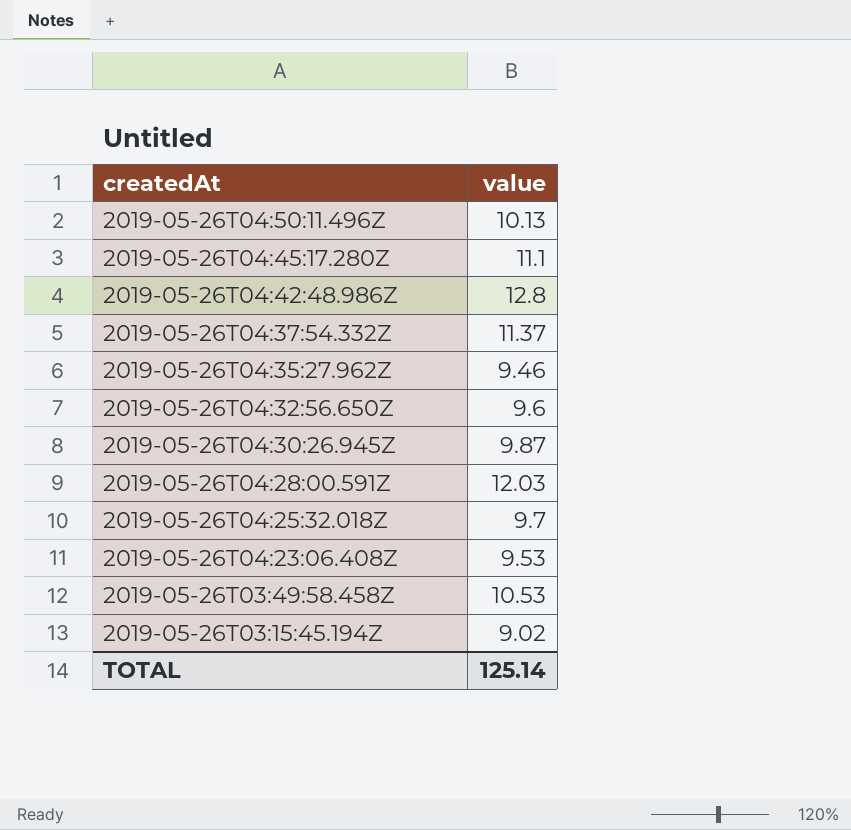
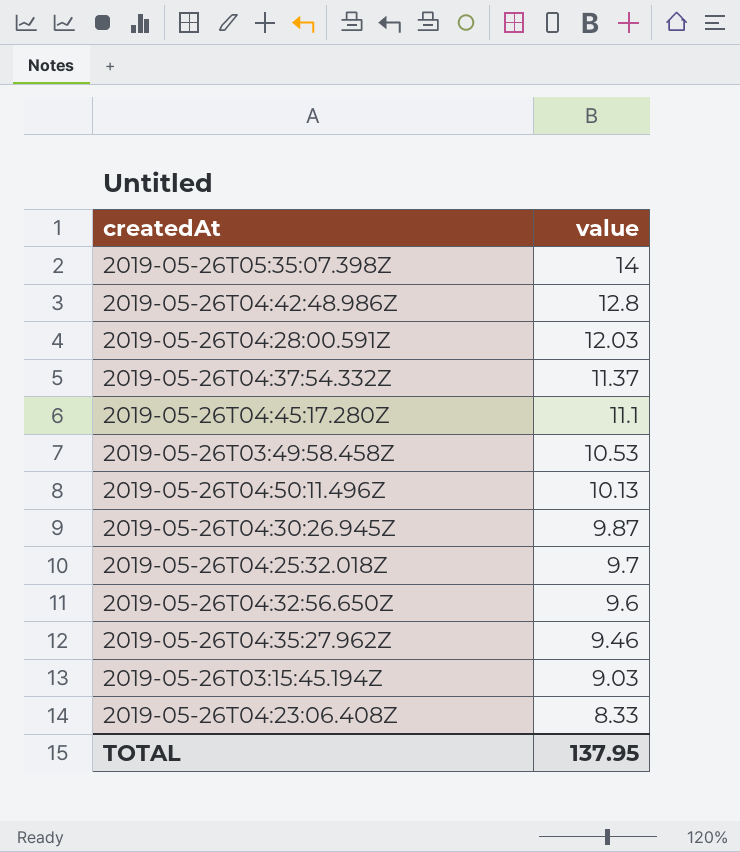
row order: createdAt descending -> value descending
row 2019-05-26T05:35:07.398Z: none -> 14
2019-05-26T03:15:45.194Z | value: 9.02 -> 9.03
2019-05-26T04:23:06.408Z | value: 9.53 -> 8.33
TOTAL | value: 125.14 -> 137.95

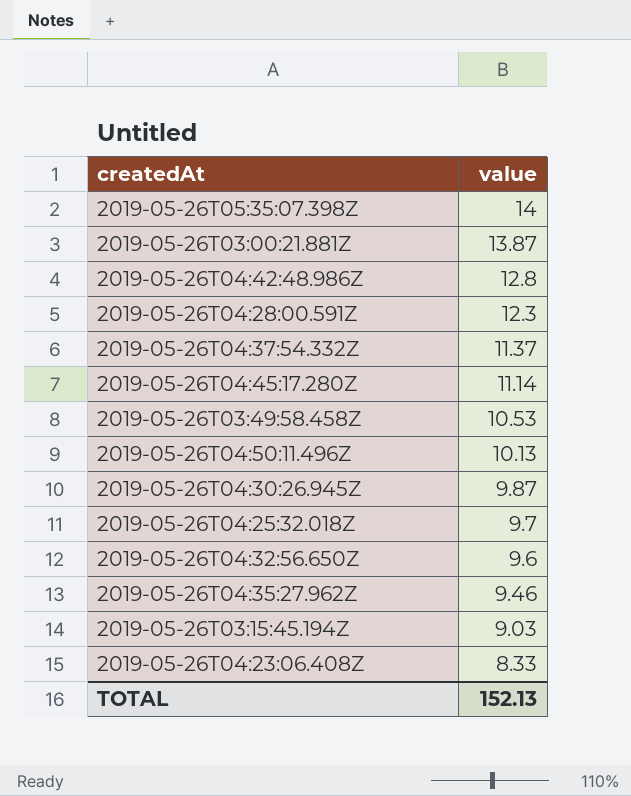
row 2019-05-26T03:00:21.881Z: none -> 13.87
2019-05-26T04:28:00.591Z | value: 12.03 -> 12.3
2019-05-26T04:45:17.280Z | value: 11.1 -> 11.14
TOTAL | value: 137.95 -> 152.13

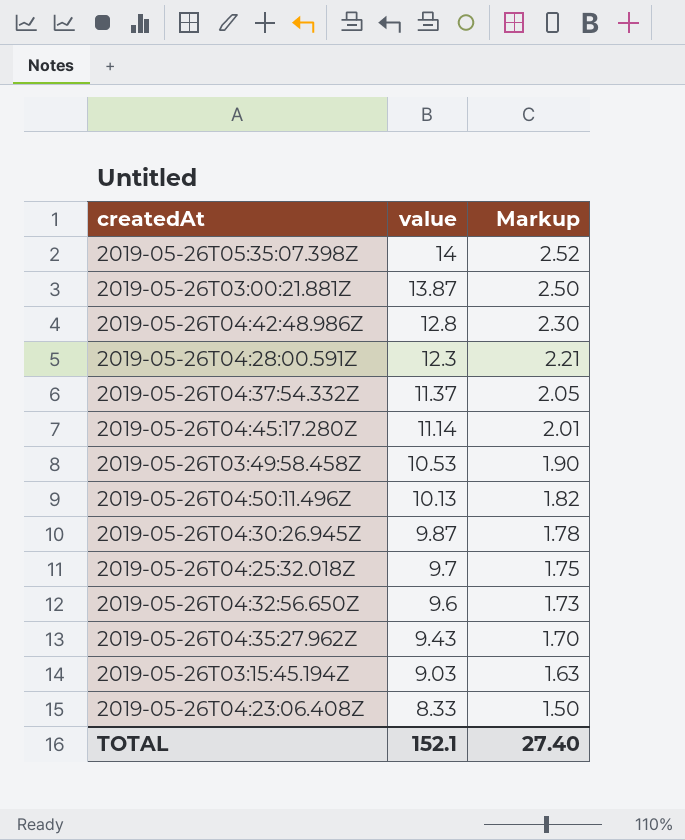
column Markup | formula: none -> [value] * 0.18
2019-05-26T04:35:27.962Z | value: 9.46 -> 9.43
TOTAL | value: 152.13 -> 152.1

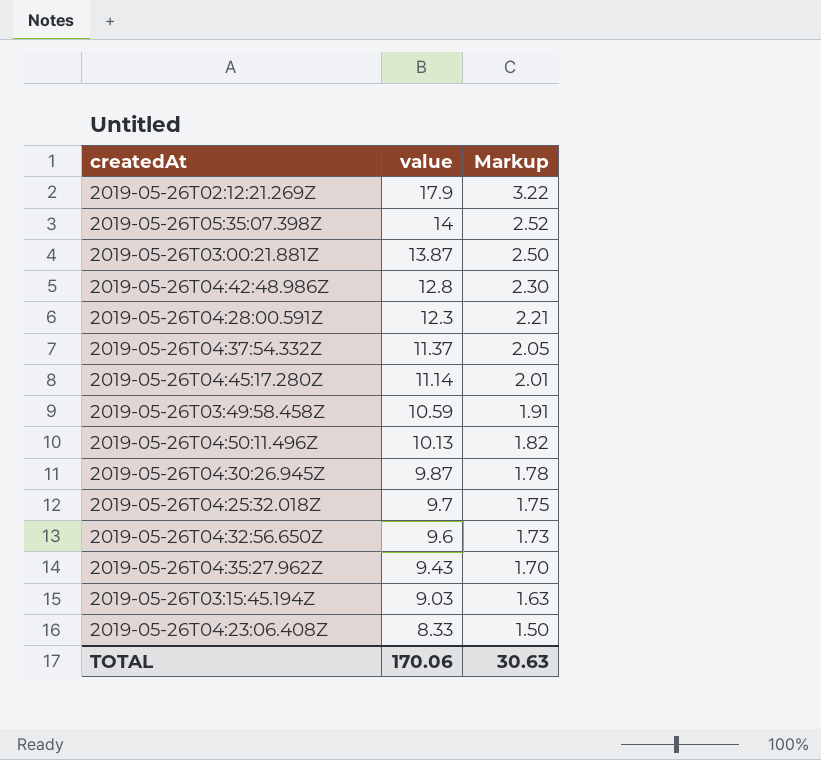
row 2019-05-26T02:12:21.269Z: none -> 17.9 | 3.22
2019-05-26T03:49:58.458Z | value: 10.53 -> 10.59
2019-05-26T03:49:58.458Z | Markup: 1.90 -> 1.91
TOTAL | value: 152.1 -> 170.06
TOTAL | Markup: 27.40 -> 30.63

